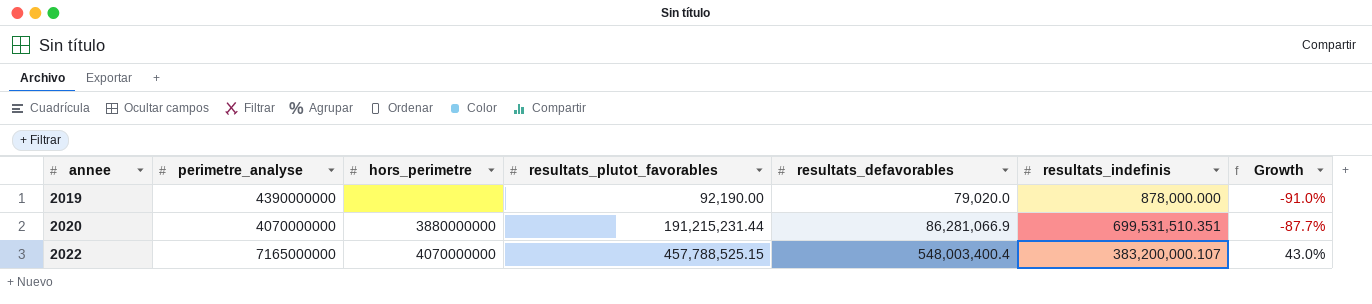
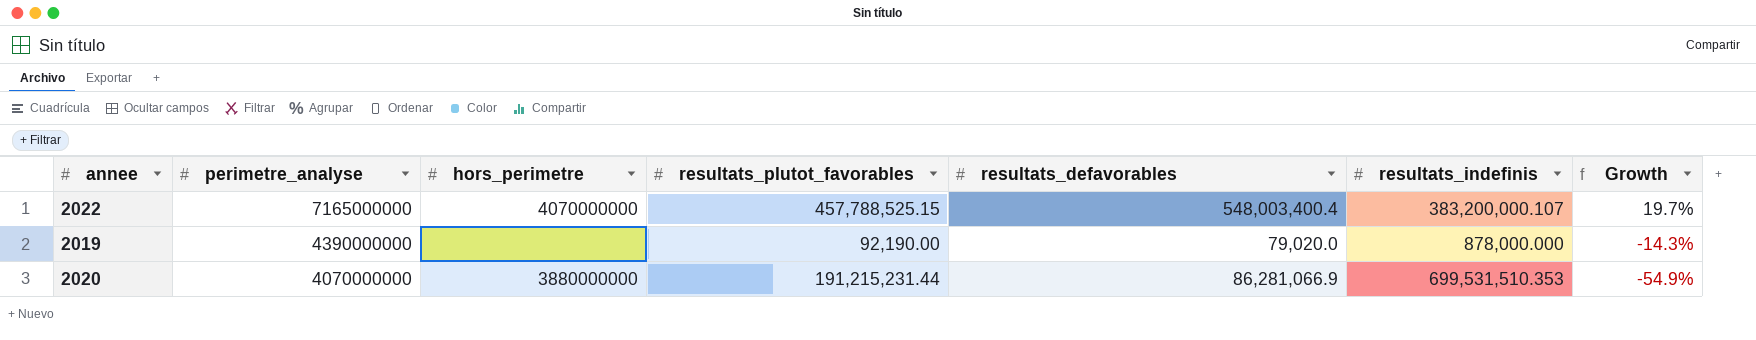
row order: annee ascending -> perimetre_analyse descending
column Growth | formula: ([resultats_defavorables] - [resultats_indefinis]) / [resultats_indefinis] -> ([resultats_defavorables] - [resultats_plutot_favorables]) / [resultats_plutot_favorables]
2020 | resultats_indefinis: 699,531,510.351 -> 699,531,510.353

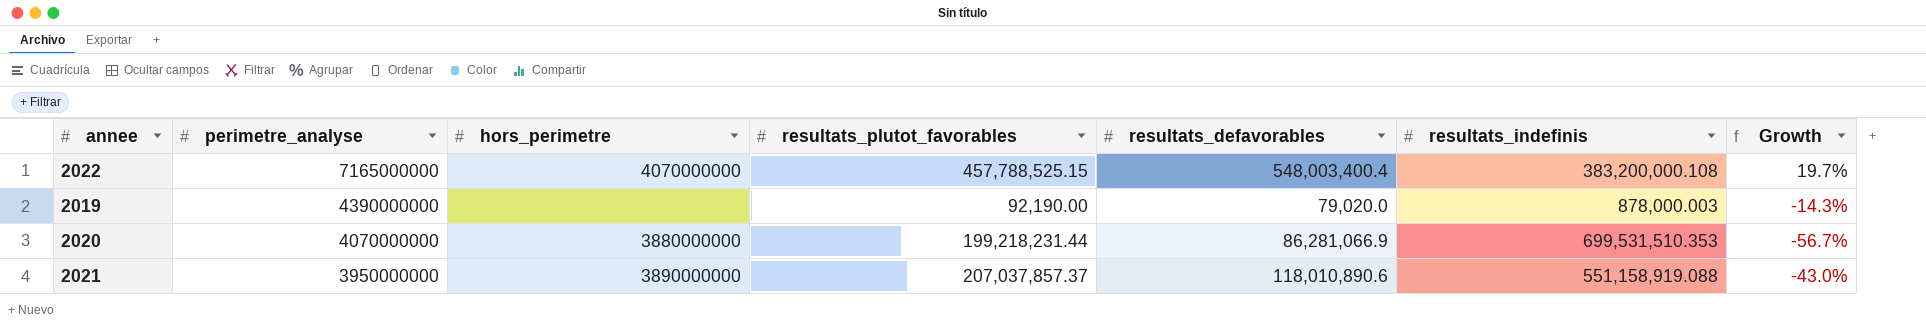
2022 | resultats_indefinis: 383,200,000.107 -> 383,200,000.108
2019 | resultats_indefinis: 878,000.000 -> 878,000.003
2020 | resultats_plutot_favorables: 191,215,231.44 -> 199,218,231.44
2020 | Growth: -54.9% -> -56.7%
row 2021: none -> 3950000000 | 3890000000 | 207,037,857.37 | 118,010,890.6 | 551,158,919.088 | -43.0%

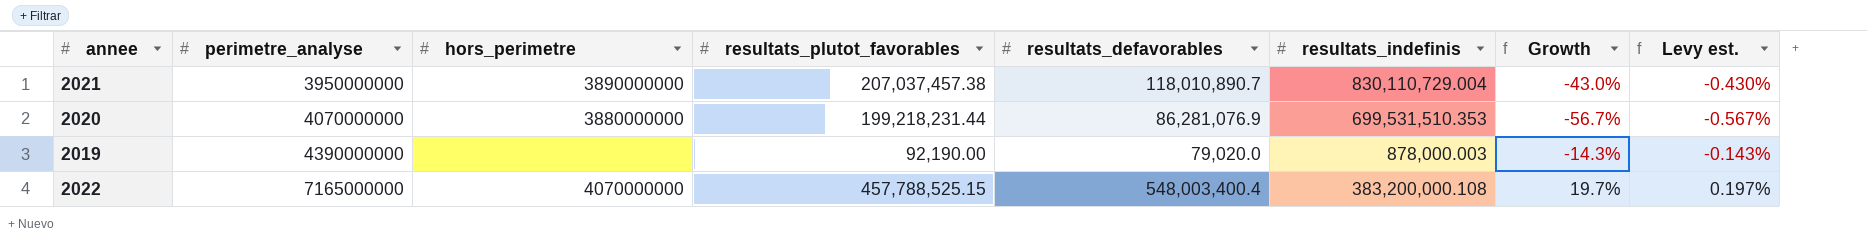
row order: perimetre_analyse descending -> perimetre_analyse ascending
column Levy est. | formula: none -> [Growth] * 0.01
2021 | resultats_plutot_favorables: 207,037,857.37 -> 207,037,457.38
2021 | resultats_defavorables: 118,010,890.6 -> 118,010,890.7
2021 | resultats_indefinis: 551,158,919.088 -> 830,110,729.004
2020 | resultats_defavorables: 86,281,066.9 -> 86,281,076.9

